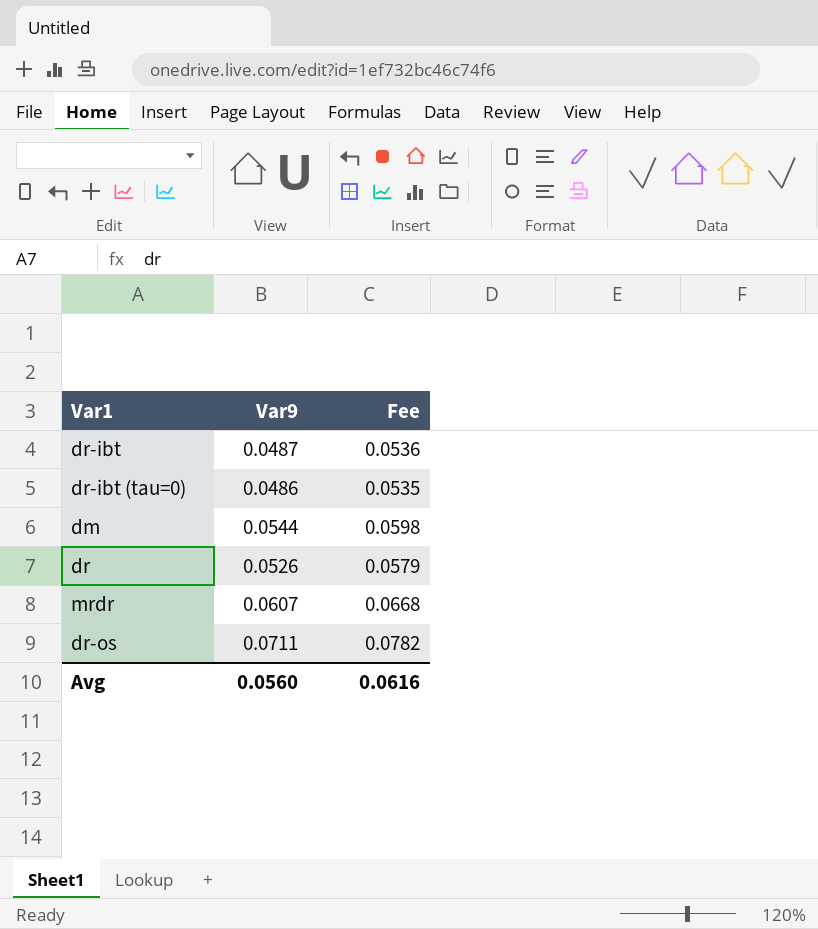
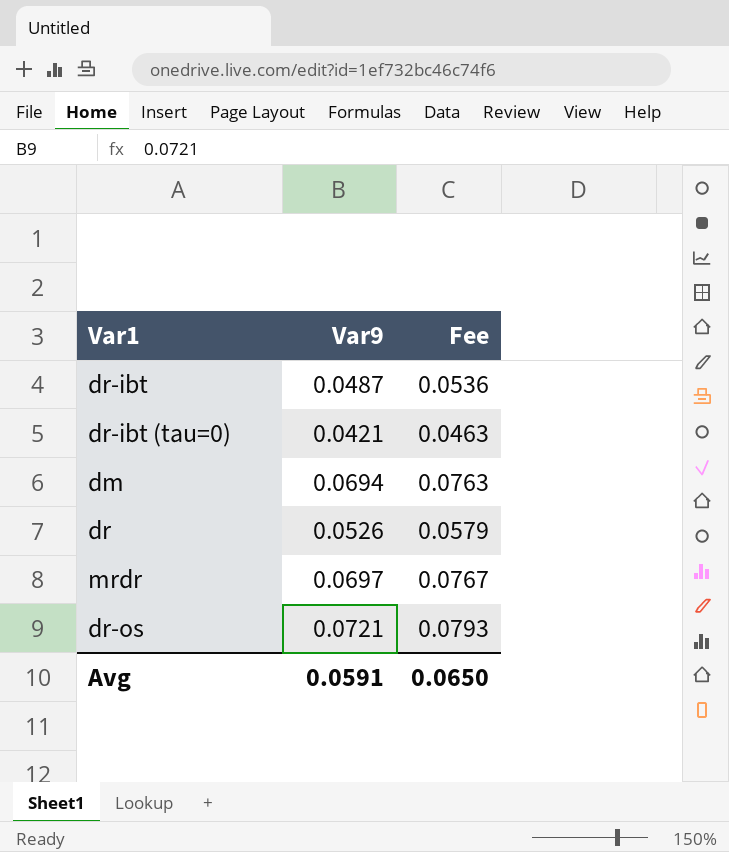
dr-ibt (tau=0) | Var9: 0.0486 -> 0.0421
dr-ibt (tau=0) | Fee: 0.0535 -> 0.0463
dm | Var9: 0.0544 -> 0.0694
dm | Fee: 0.0598 -> 0.0763
mrdr | Var9: 0.0607 -> 0.0697
mrdr | Fee: 0.0668 -> 0.0767
dr-os | Var9: 0.0711 -> 0.0721
dr-os | Fee: 0.0782 -> 0.0793
Avg | Var9: 0.0560 -> 0.0591
Avg | Fee: 0.0616 -> 0.0650

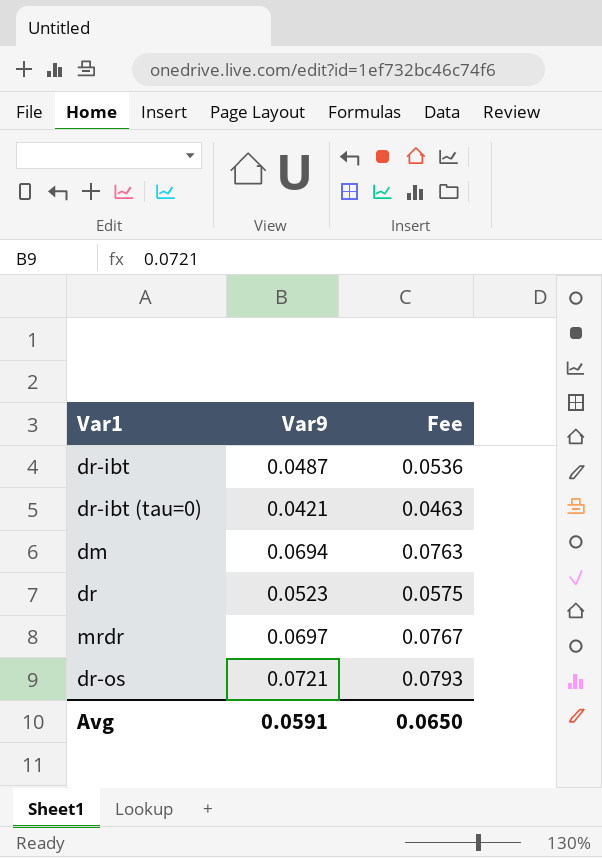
dr | Var9: 0.0526 -> 0.0523
dr | Fee: 0.0579 -> 0.0575

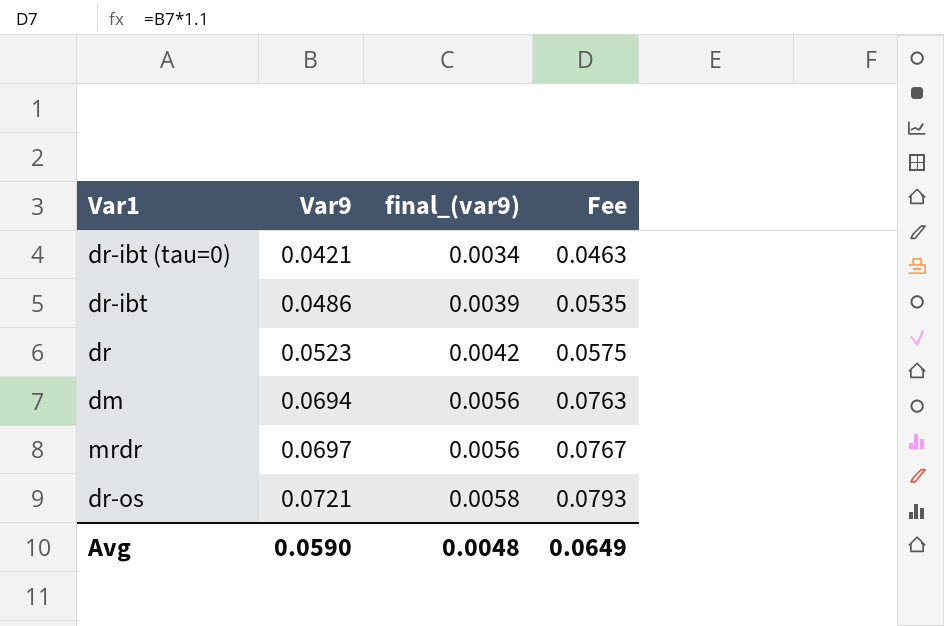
row order: none -> Var9 ascending
column final_(var9) | formula: none -> [Var9] * 0.08
dr-ibt | Var9: 0.0487 -> 0.0486
dr-ibt | Fee: 0.0536 -> 0.0535
Avg | Var9: 0.0591 -> 0.0590
Avg | Fee: 0.0650 -> 0.0649

